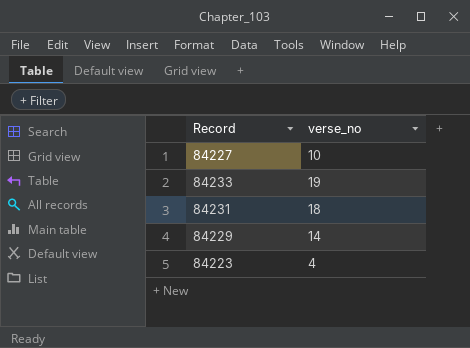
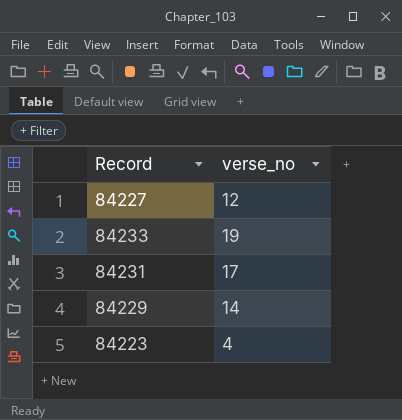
84227 | verse_no: 10 -> 12
84231 | verse_no: 18 -> 17

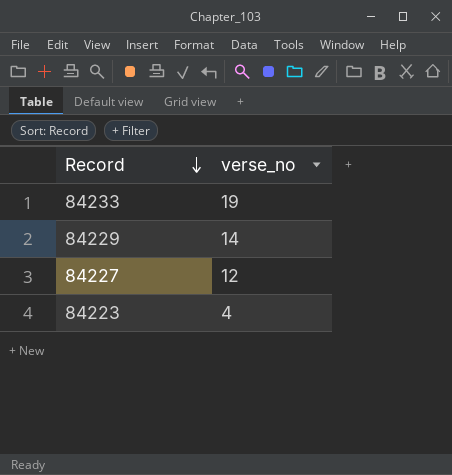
row order: none -> Record descending
row 84231: 17 -> none

